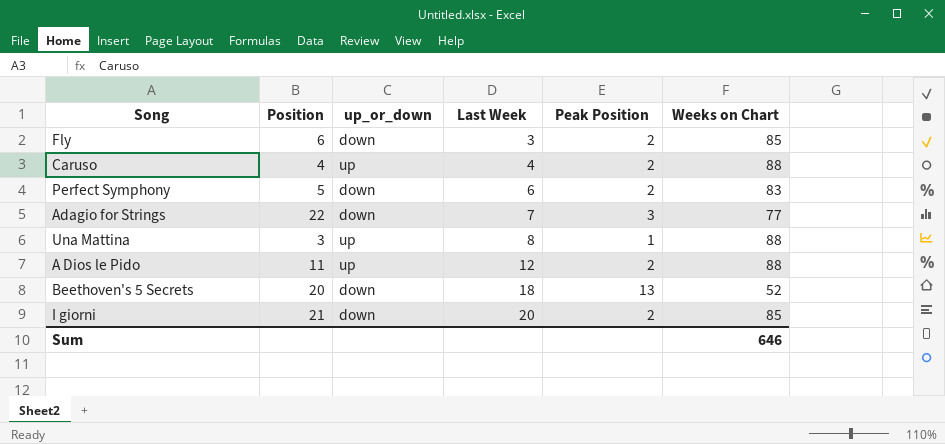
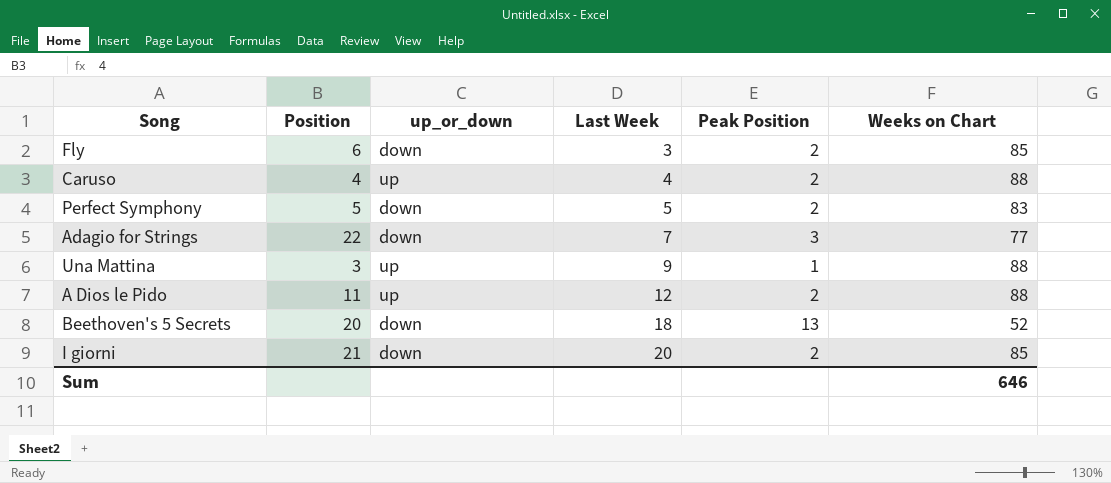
Perfect Symphony | Last Week: 6 -> 5
Una Mattina | Last Week: 8 -> 9

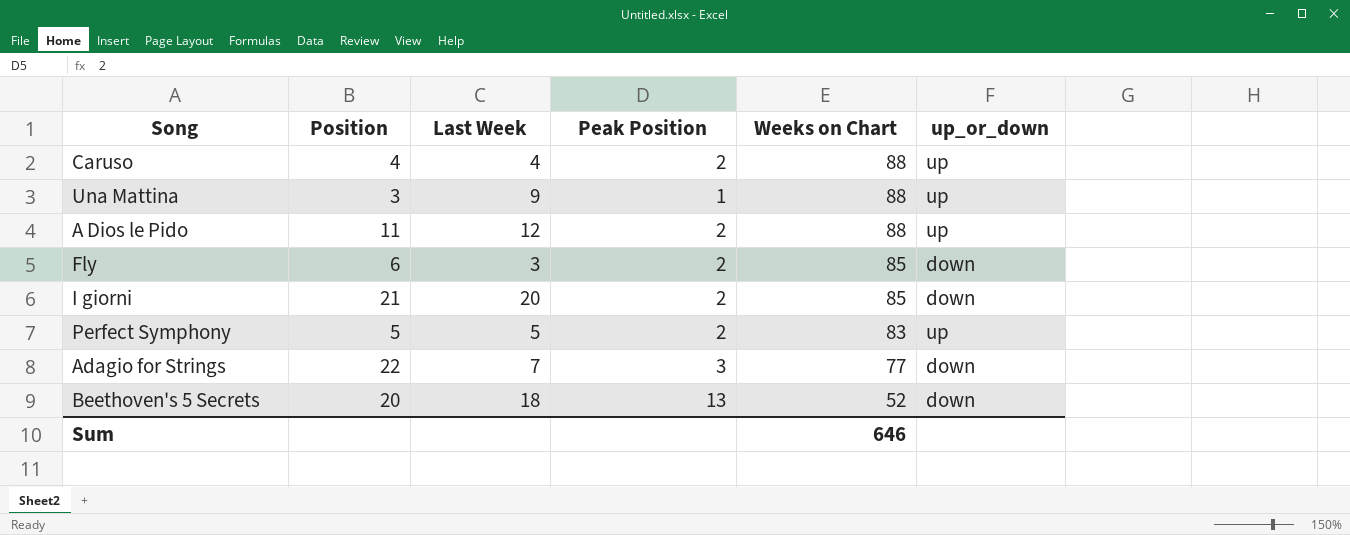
row order: Last Week ascending -> Weeks on Chart descending
column up_or_down | position: 3 -> 6
Perfect Symphony | up_or_down: down -> up

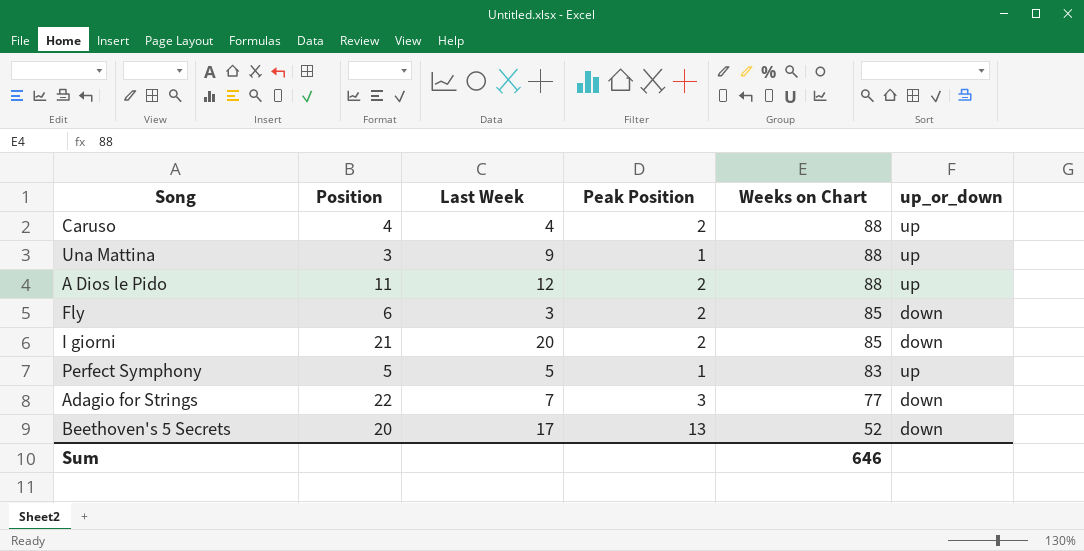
Perfect Symphony | Peak Position: 2 -> 1
Beethoven's 5 Secrets | Last Week: 18 -> 17

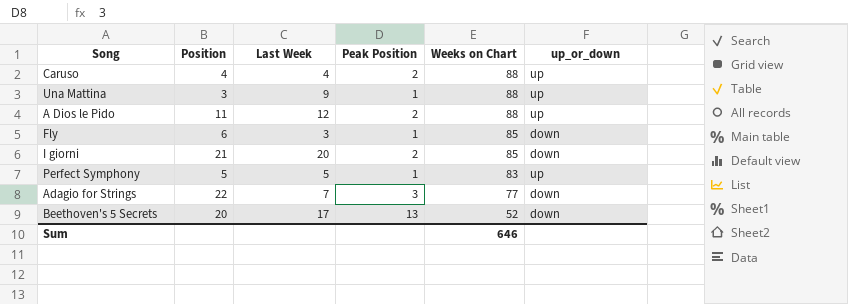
Fly | Peak Position: 2 -> 1

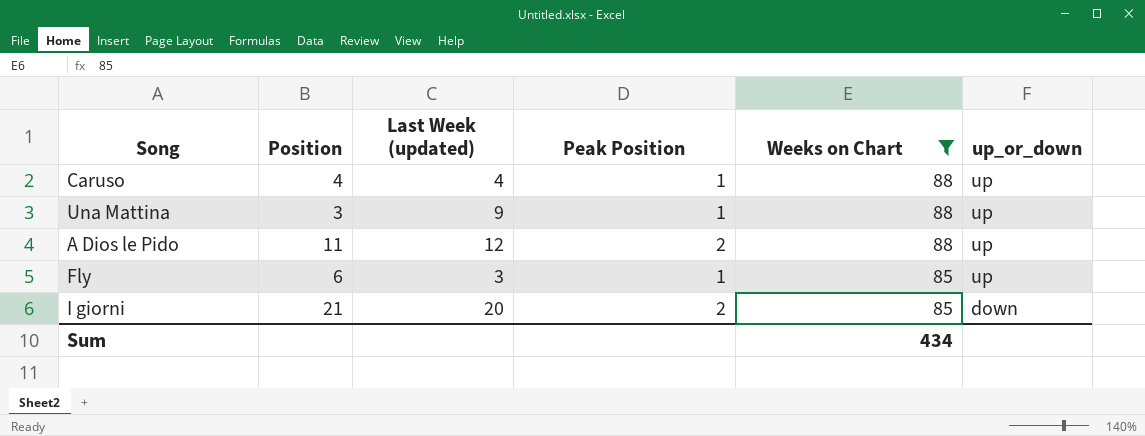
filter: none -> Weeks on Chart >= 85
column name: Last Week -> Last Week (updated)
Caruso | Peak Position: 2 -> 1
Fly | up_or_down: down -> up
Sum | Weeks on Chart: 646 -> 434

